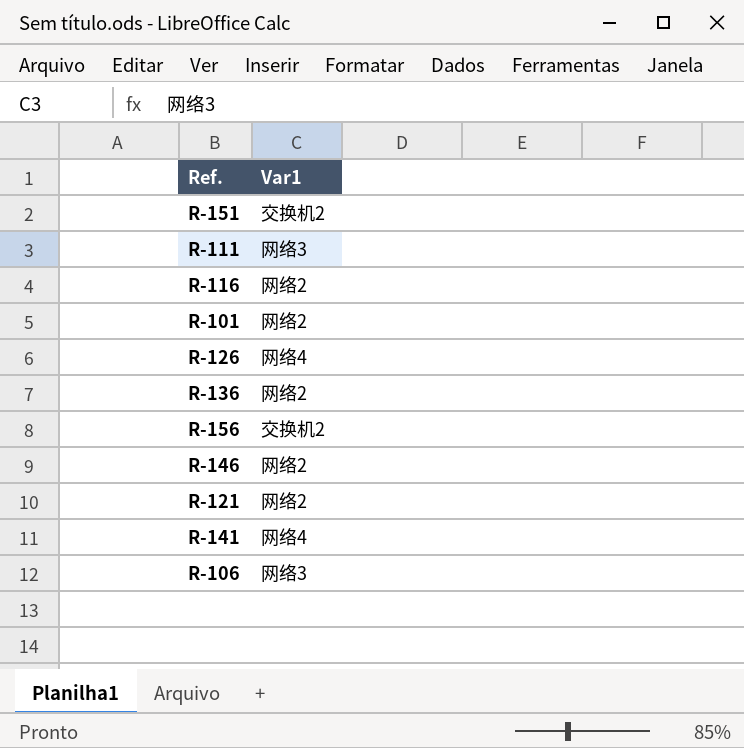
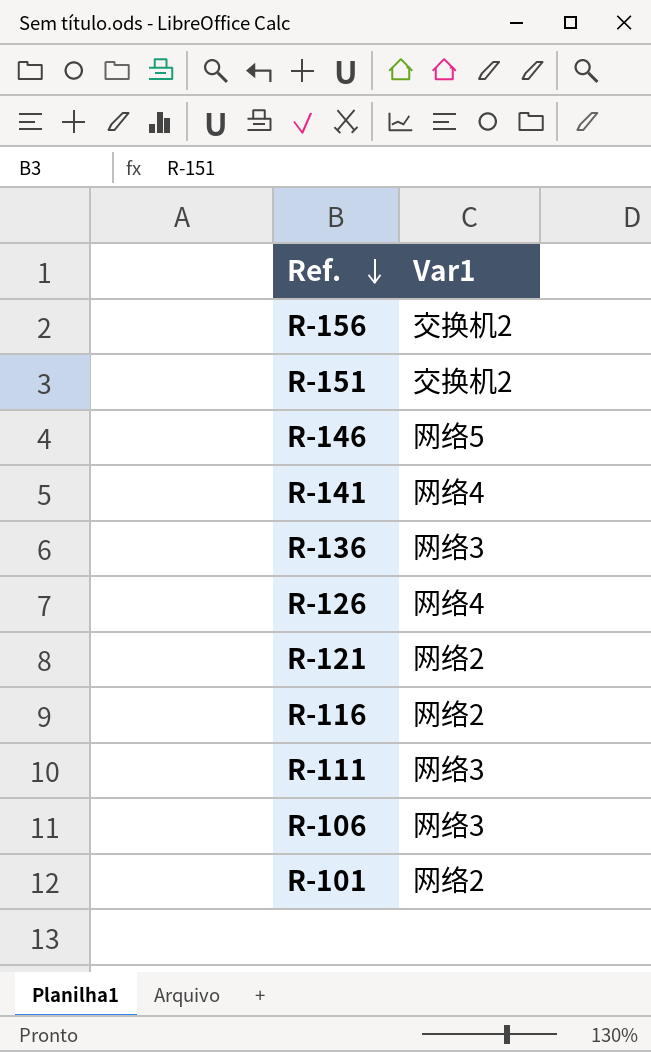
row order: none -> Ref. descending
R-146 | Var1: 网络2 -> 网络5
R-136 | Var1: 网络2 -> 网络3

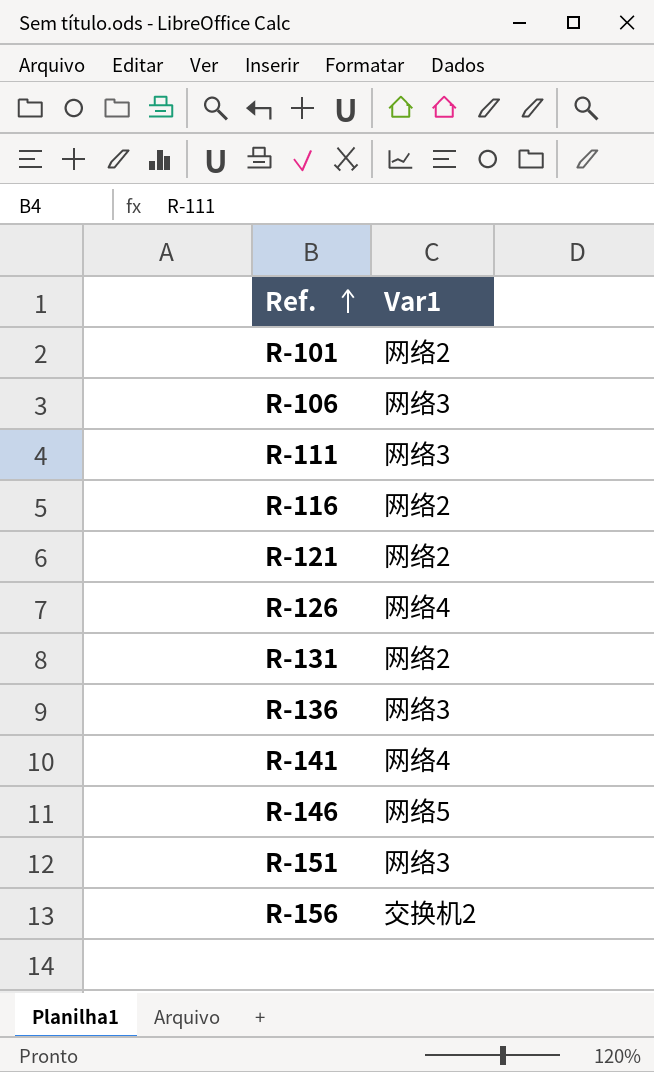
row order: Ref. descending -> Ref. ascending
row R-131: none -> 网络2
R-151 | Var1: 交换机2 -> 网络3

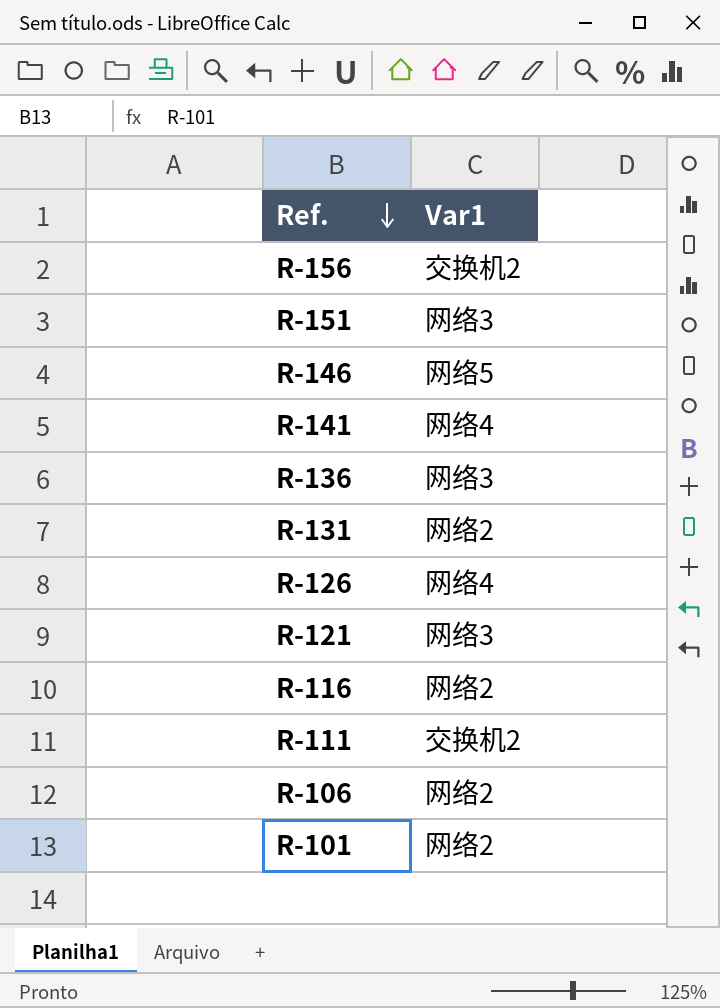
row order: Ref. ascending -> Ref. descending
R-121 | Var1: 网络2 -> 网络3
R-111 | Var1: 网络3 -> 交换机2
R-106 | Var1: 网络3 -> 网络2

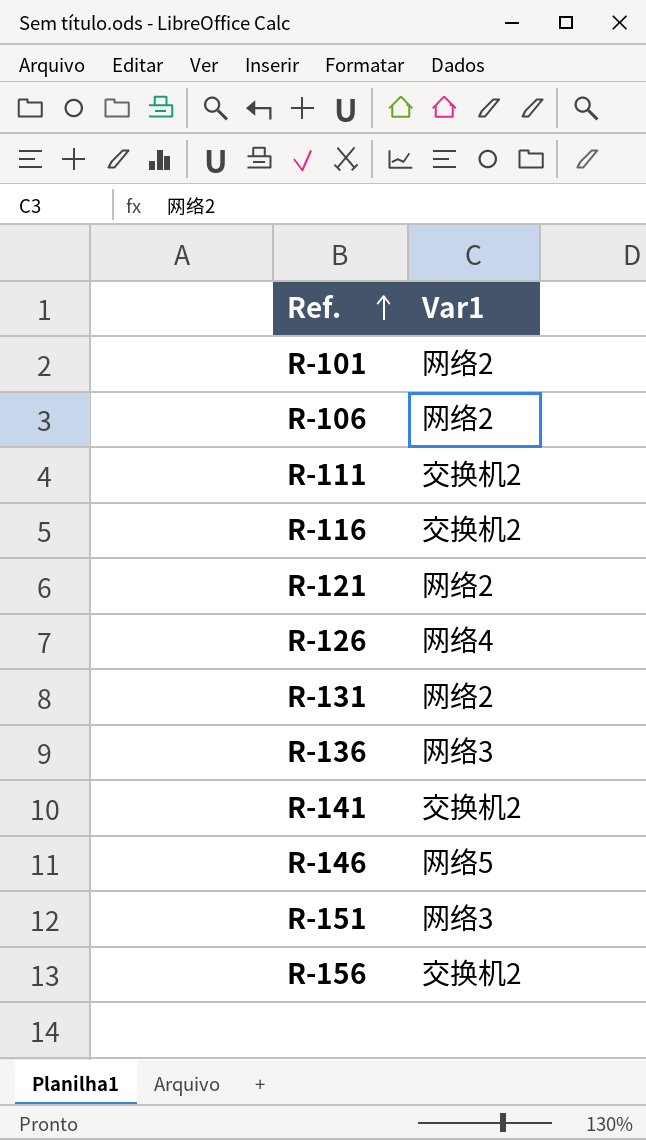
row order: Ref. descending -> Ref. ascending
R-116 | Var1: 网络2 -> 交换机2
R-121 | Var1: 网络3 -> 网络2
R-141 | Var1: 网络4 -> 交换机2

